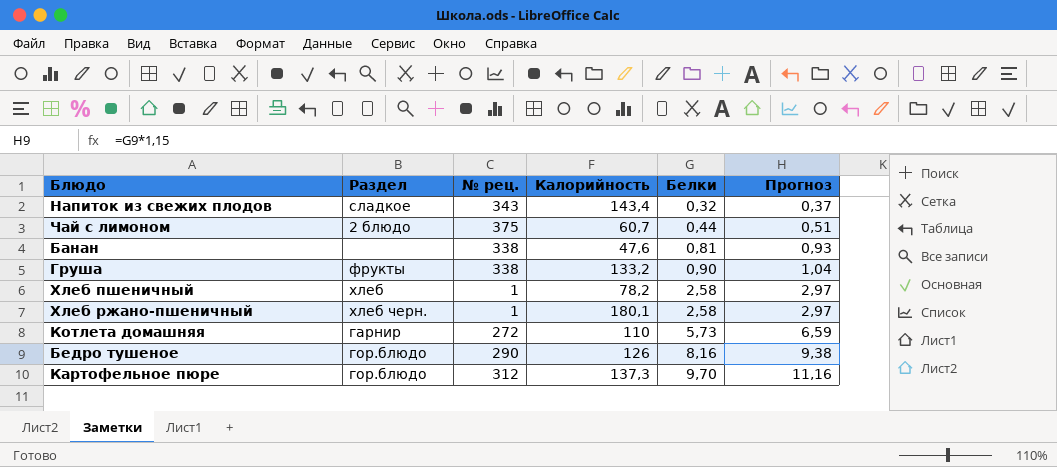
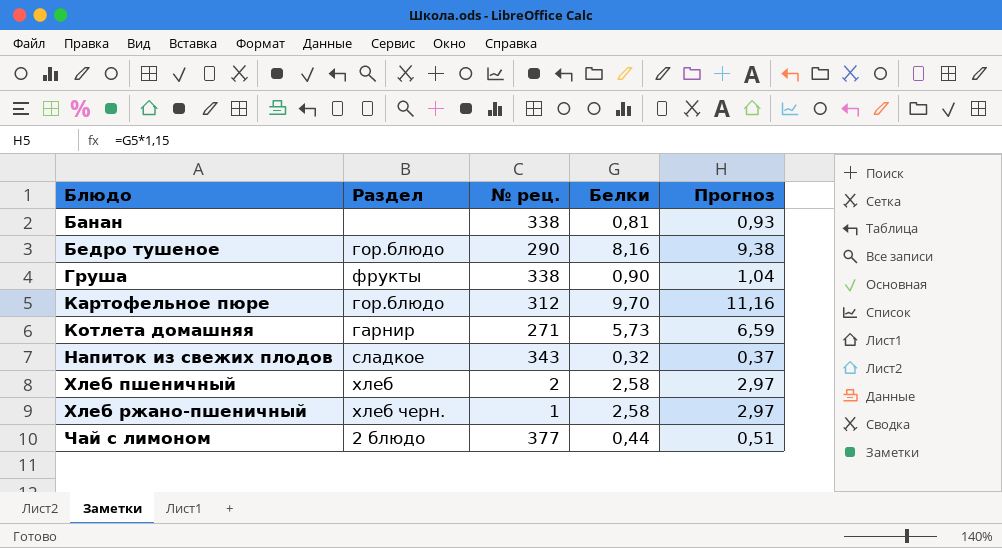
row order: Белки ascending -> Блюдо ascending
column Калорийность | position: 4 -> none
Котлета домашняя | № рец.: 272 -> 271
Хлеб пшеничный | № рец.: 1 -> 2
Чай с лимоном | № рец.: 375 -> 377

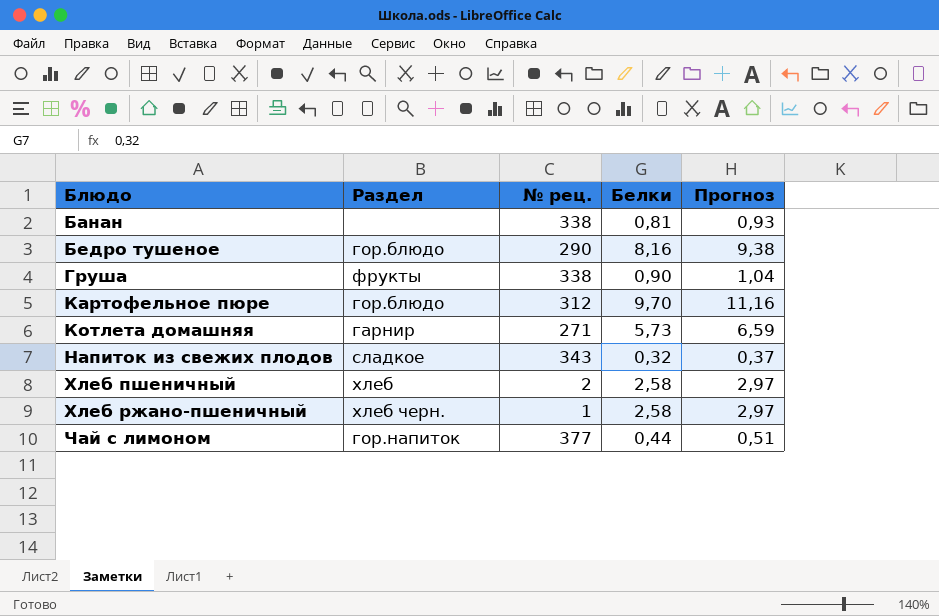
Чай с лимоном | Раздел: 2 блюдо -> гор.напиток

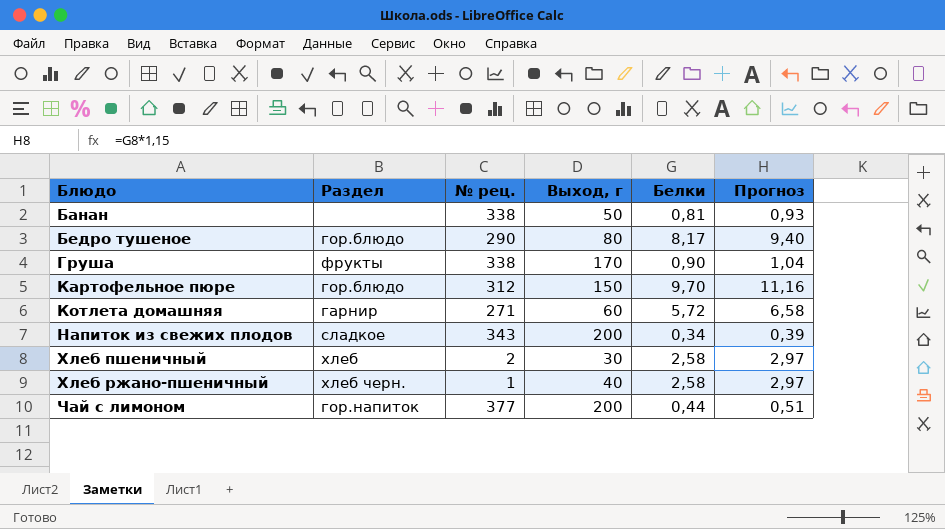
column Выход, г | position: none -> 4
Бедро тушеное | Белки: 8,16 -> 8,17
Бедро тушеное | Прогноз: 9,38 -> 9,40
Котлета домашняя | Белки: 5,73 -> 5,72
Котлета домашняя | Прогноз: 6,59 -> 6,58
Напиток из свежих плодов | Белки: 0,32 -> 0,34
Напиток из свежих плодов | Прогноз: 0,37 -> 0,39

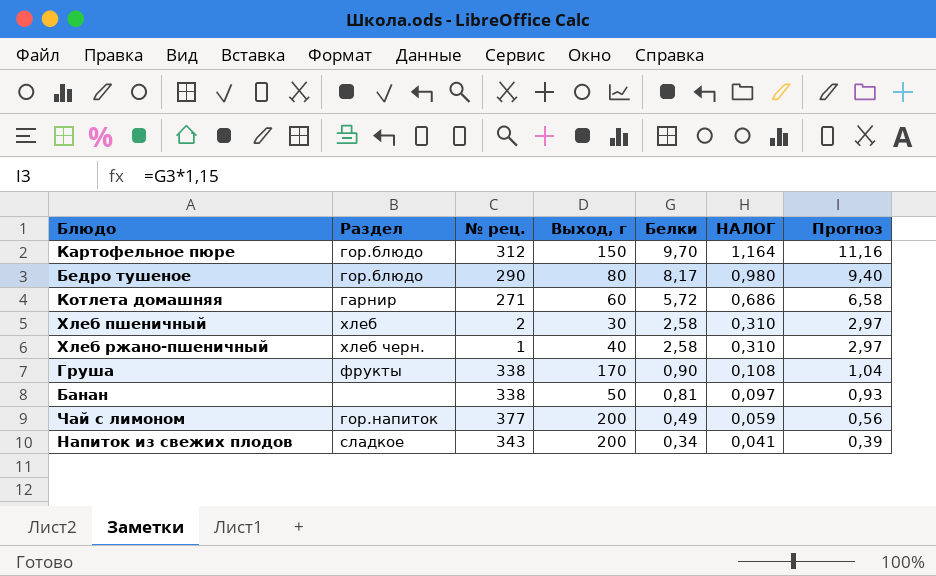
row order: Блюдо ascending -> Белки descending
column НАЛОГ | formula: none -> [Белки] * 0,12
Чай с лимоном | Белки: 0,44 -> 0,49
Чай с лимоном | Прогноз: 0,51 -> 0,56

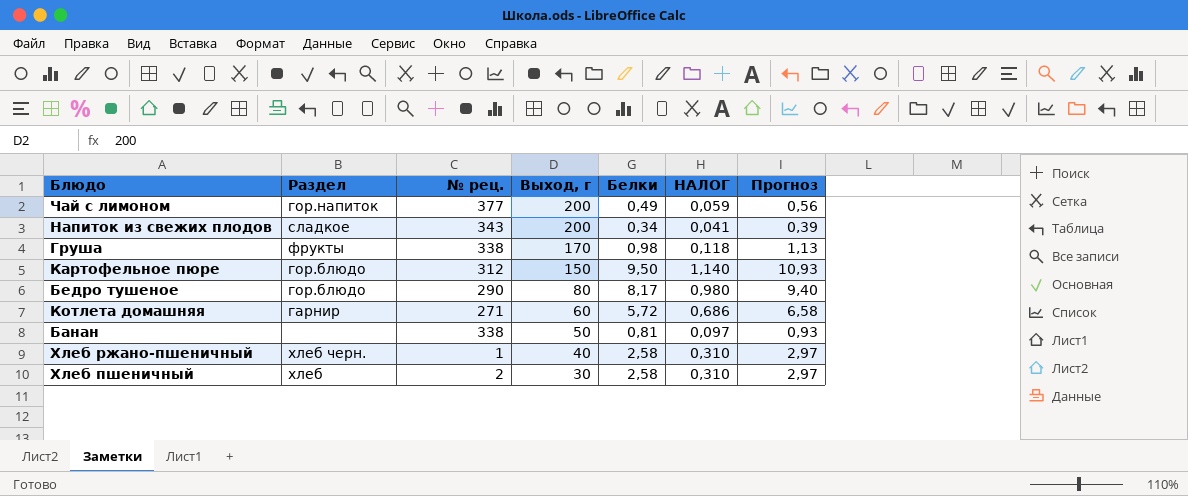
row order: Белки descending -> Выход, г descending
Груша | Белки: 0,90 -> 0,98
Груша | НАЛОГ: 0,108 -> 0,118
Груша | Прогноз: 1,04 -> 1,13
Картофельное пюре | Белки: 9,70 -> 9,50
Картофельное пюре | НАЛОГ: 1,164 -> 1,140
Картофельное пюре | Прогноз: 11,16 -> 10,93

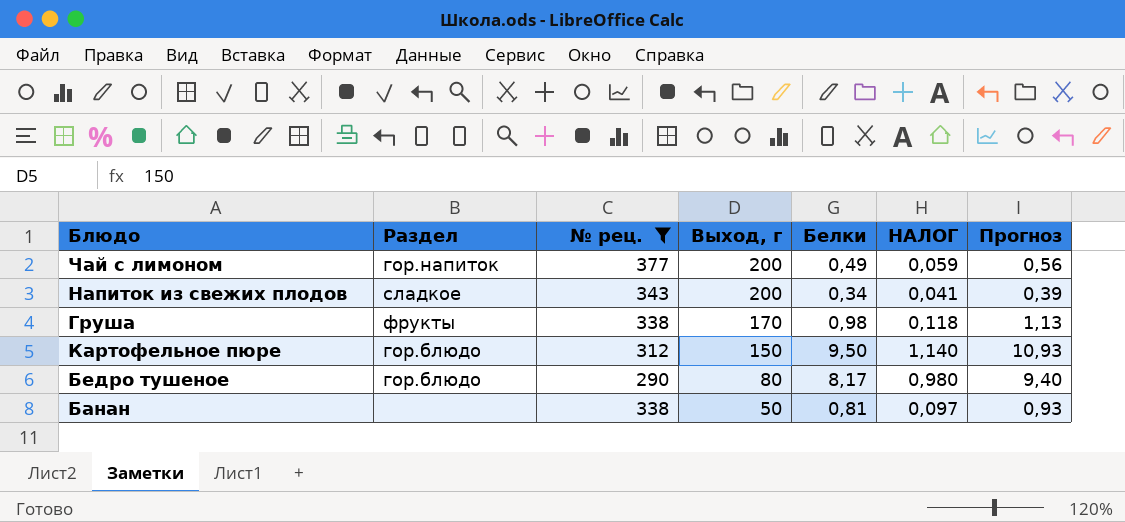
filter: none -> № рец. >= 290

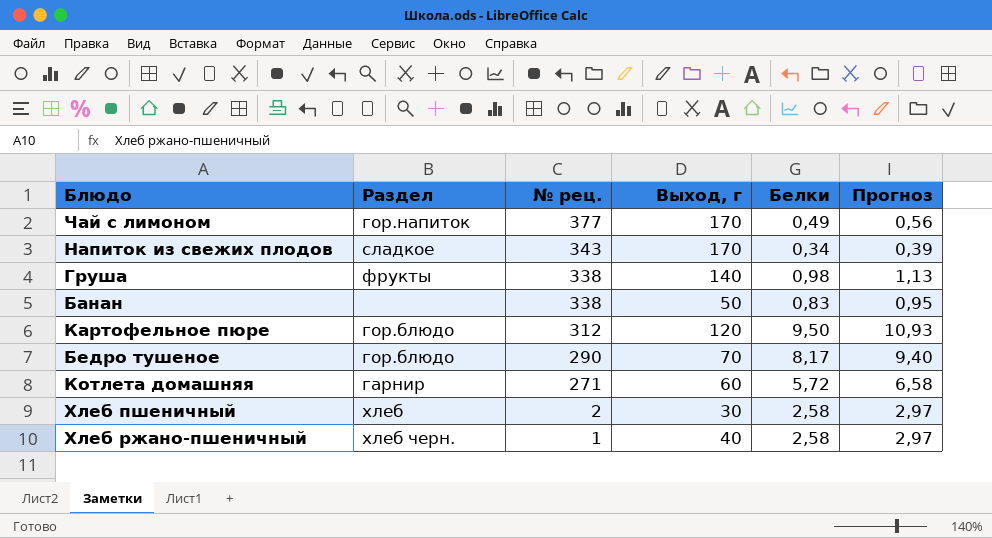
filter: № рец. >= 290 -> none
row order: Выход, г descending -> № рец. descending
column НАЛОГ | formula: [Белки] * 0,12 -> none
Чай с лимоном | Выход, г: 200 -> 170
Напиток из свежих плодов | Выход, г: 200 -> 170
Груша | Выход, г: 170 -> 140
Банан | Белки: 0,81 -> 0,83
Банан | Прогноз: 0,93 -> 0,95
Картофельное пюре | Выход, г: 150 -> 120
Бедро тушеное | Выход, г: 80 -> 70

